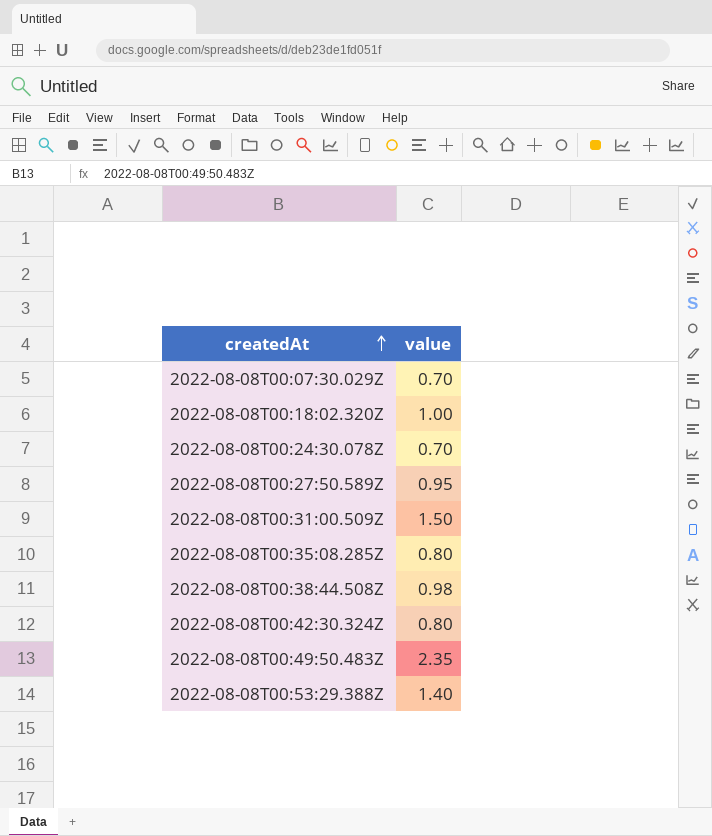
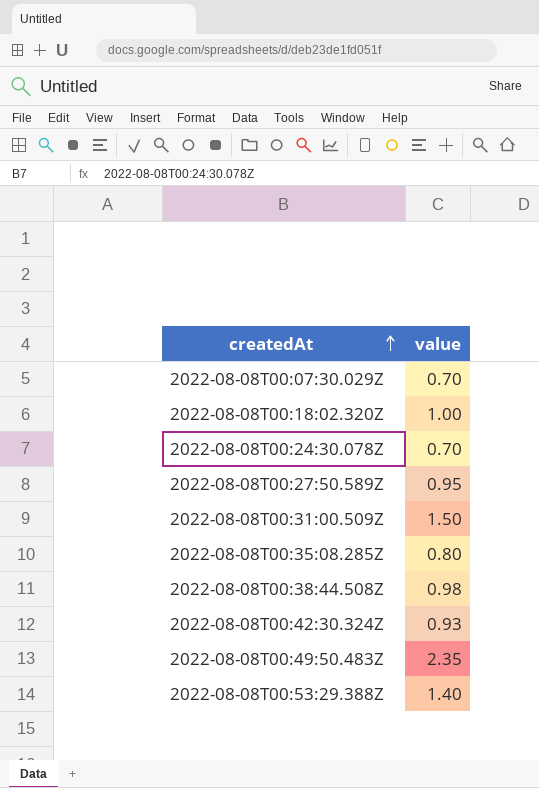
2022-08-08T00:42:30.324Z | value: 0.80 -> 0.93

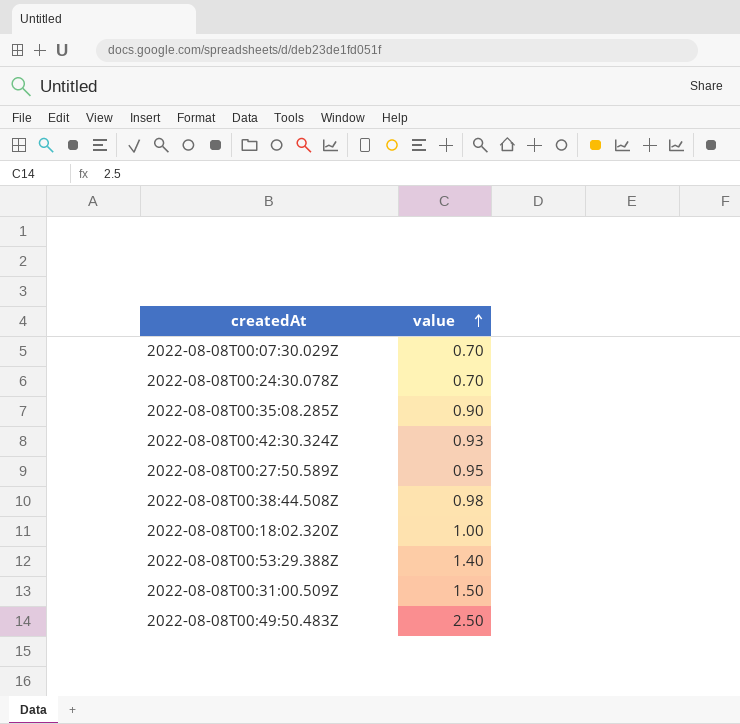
row order: createdAt ascending -> value ascending
2022-08-08T00:35:08.285Z | value: 0.80 -> 0.90
2022-08-08T00:49:50.483Z | value: 2.35 -> 2.50

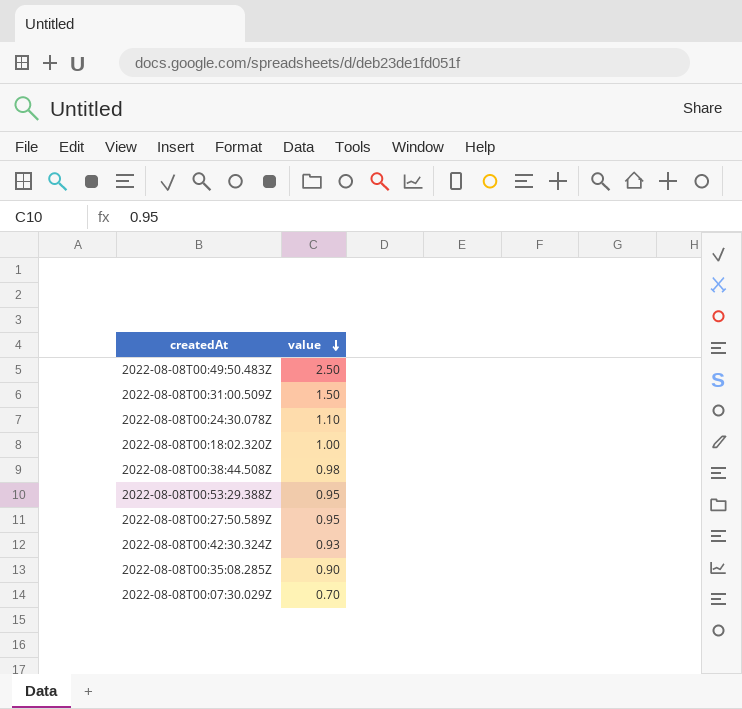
row order: value ascending -> value descending
2022-08-08T00:24:30.078Z | value: 0.70 -> 1.10
2022-08-08T00:53:29.388Z | value: 1.40 -> 0.95

